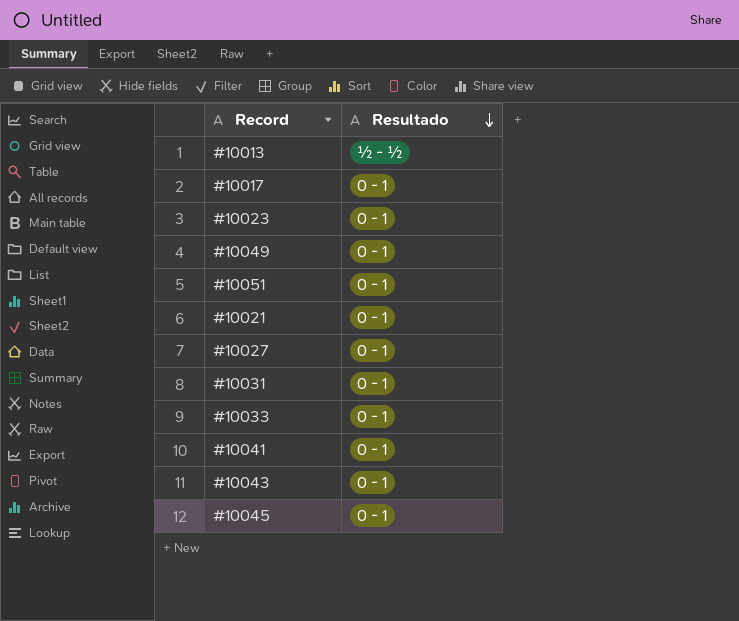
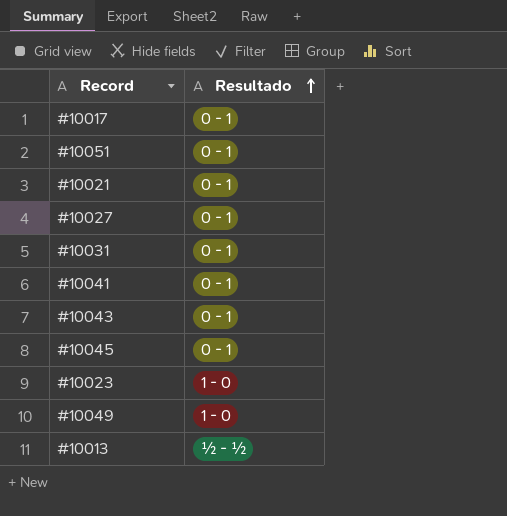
row order: Resultado descending -> Resultado ascending
row #10033: 0 - 1 -> none
#10023 | Resultado: 0 - 1 -> 1 - 0
#10049 | Resultado: 0 - 1 -> 1 - 0

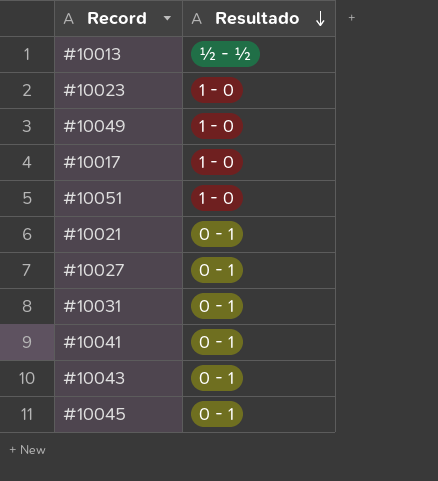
row order: Resultado ascending -> Resultado descending
#10017 | Resultado: 0 - 1 -> 1 - 0
#10051 | Resultado: 0 - 1 -> 1 - 0

